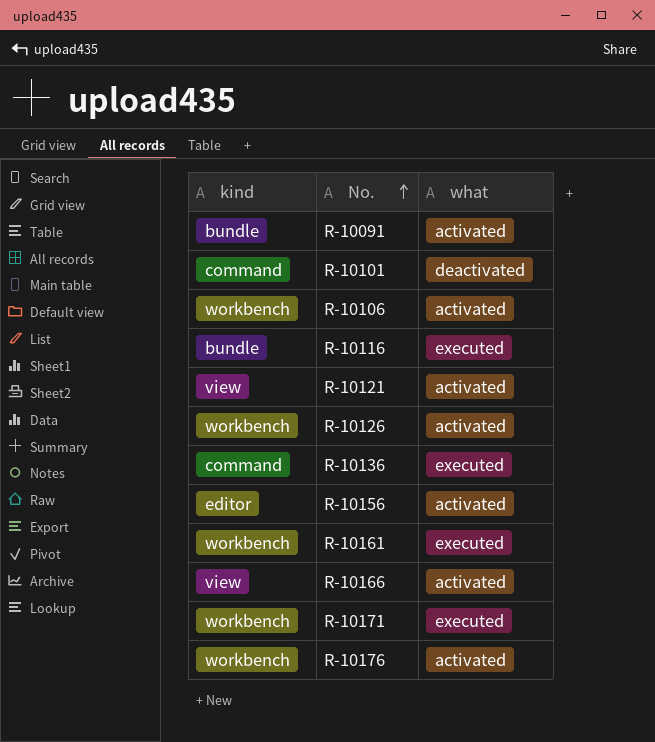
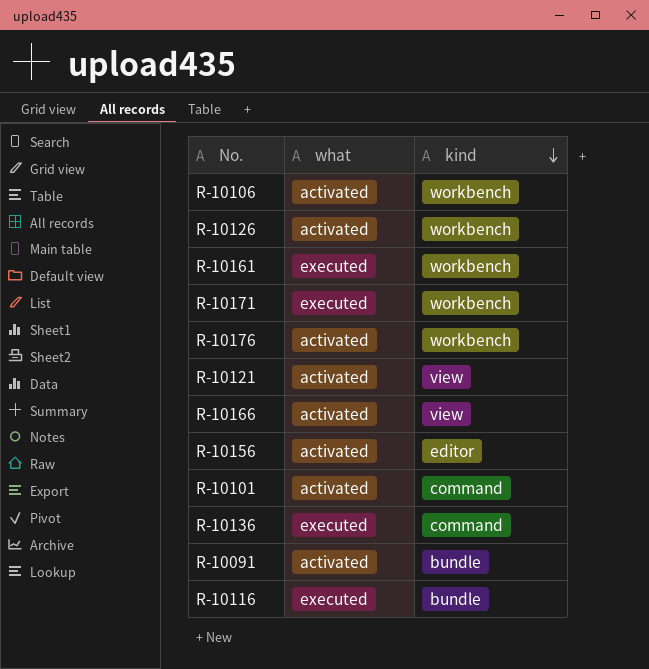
row order: No. ascending -> kind descending
column kind | position: 1 -> 3
R-10101 | what: deactivated -> activated

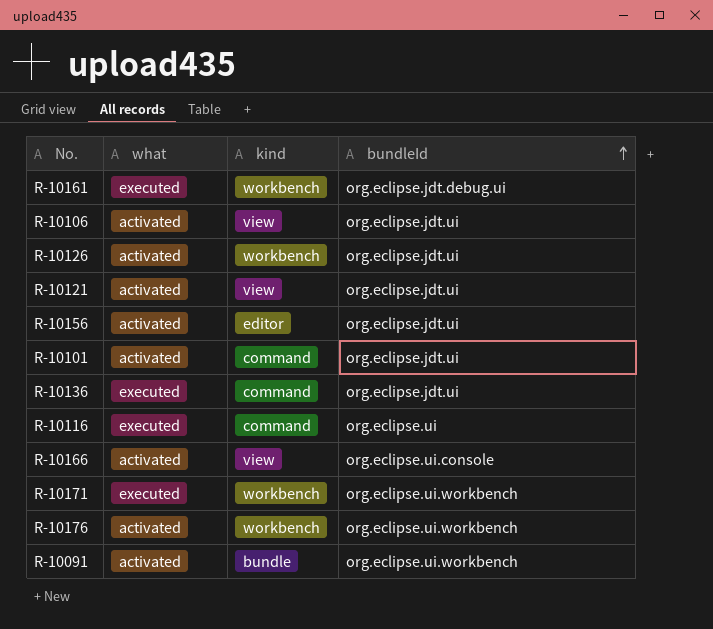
row order: kind descending -> bundleId ascending
column bundleId | position: none -> 4
R-10106 | kind: workbench -> view
R-10116 | kind: bundle -> command

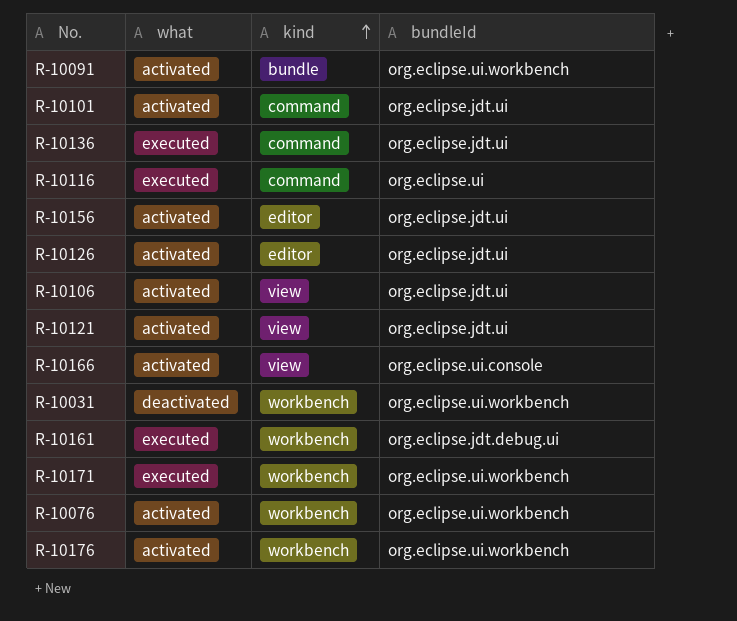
row order: bundleId ascending -> kind ascending
R-10126 | kind: workbench -> editor
row R-10031: none -> deactivated | workbench | org.eclipse.ui.workbench
row R-10076: none -> activated | workbench | org.eclipse.ui.workbench

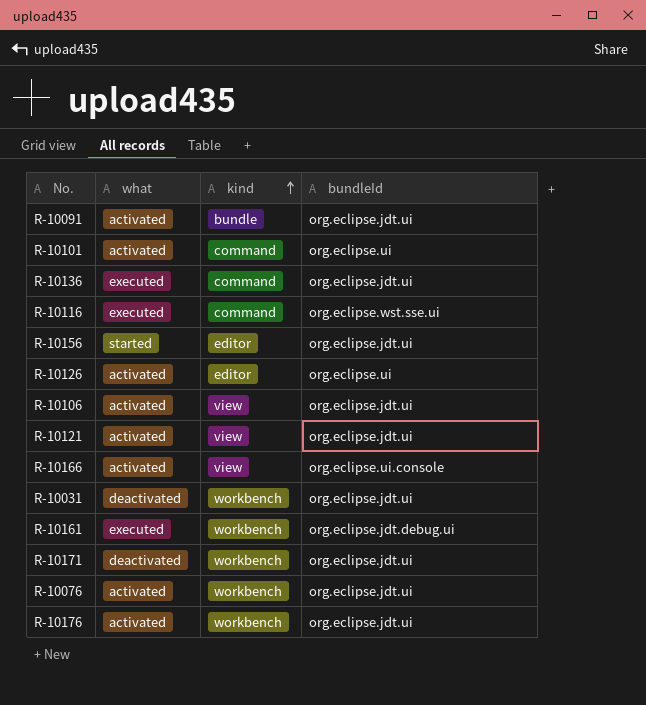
R-10091 | bundleId: org.eclipse.ui.workbench -> org.eclipse.jdt.ui
R-10101 | bundleId: org.eclipse.jdt.ui -> org.eclipse.ui
R-10116 | bundleId: org.eclipse.ui -> org.eclipse.wst.sse.ui
R-10156 | what: activated -> started
R-10126 | bundleId: org.eclipse.jdt.ui -> org.eclipse.ui
R-10031 | bundleId: org.eclipse.ui.workbench -> org.eclipse.jdt.ui
R-10171 | what: executed -> deactivated
R-10171 | bundleId: org.eclipse.ui.workbench -> org.eclipse.jdt.ui
R-10076 | bundleId: org.eclipse.ui.workbench -> org.eclipse.jdt.ui
R-10176 | bundleId: org.eclipse.ui.workbench -> org.eclipse.jdt.ui

